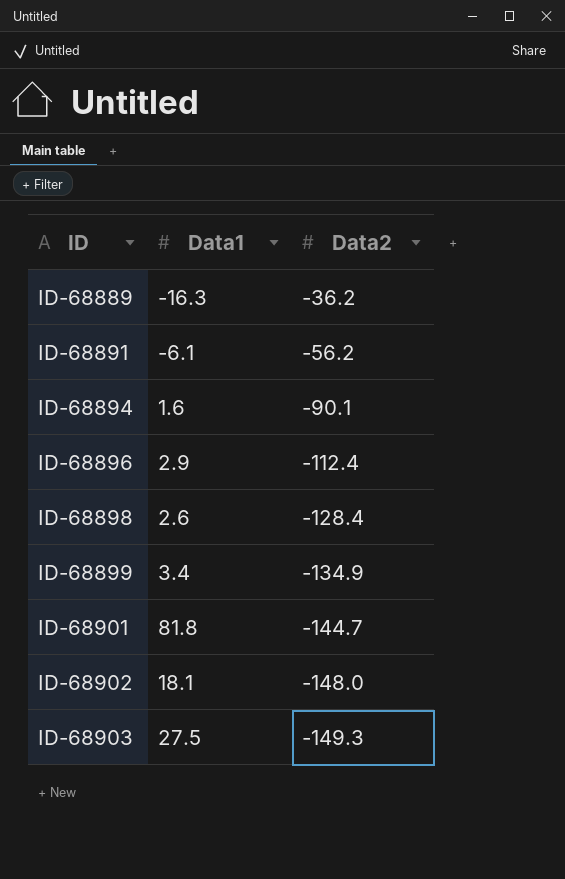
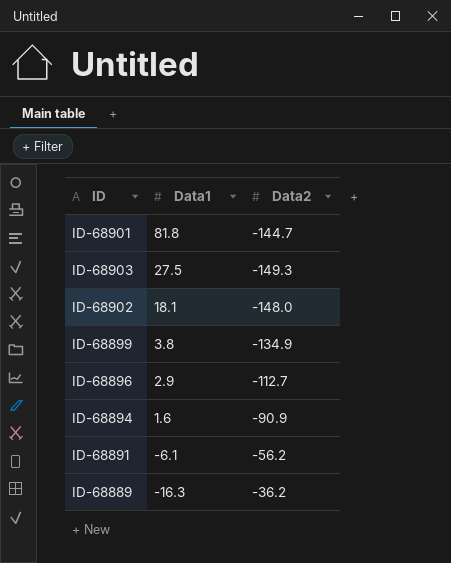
row order: ID ascending -> Data1 descending
row ID-68898: 2.6 | -128.4 -> none
ID-68899 | Data1: 3.4 -> 3.8
ID-68896 | Data2: -112.4 -> -112.7
ID-68894 | Data2: -90.1 -> -90.9

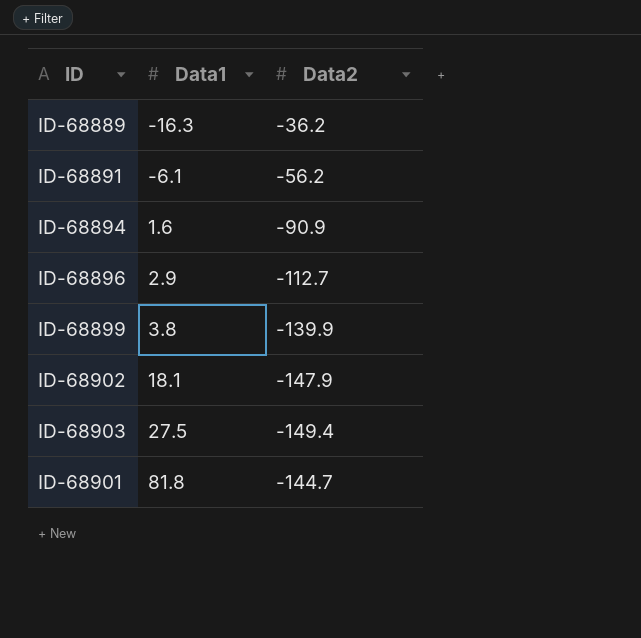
row order: Data1 descending -> Data1 ascending
ID-68899 | Data2: -134.9 -> -139.9
ID-68902 | Data2: -148.0 -> -147.9
ID-68903 | Data2: -149.3 -> -149.4

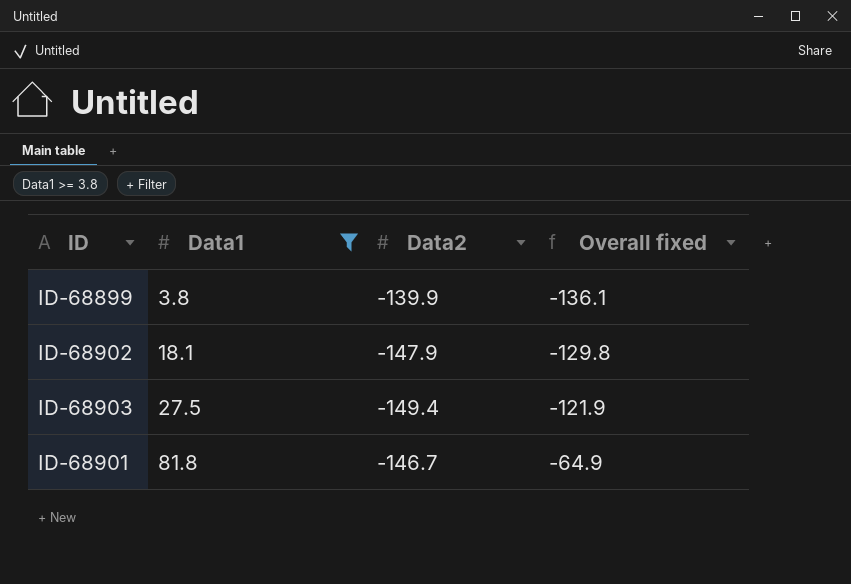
filter: none -> Data1 >= 3.8
column Overall fixed | formula: none -> [Data1] + [Data2]
ID-68901 | Data2: -144.7 -> -146.7

